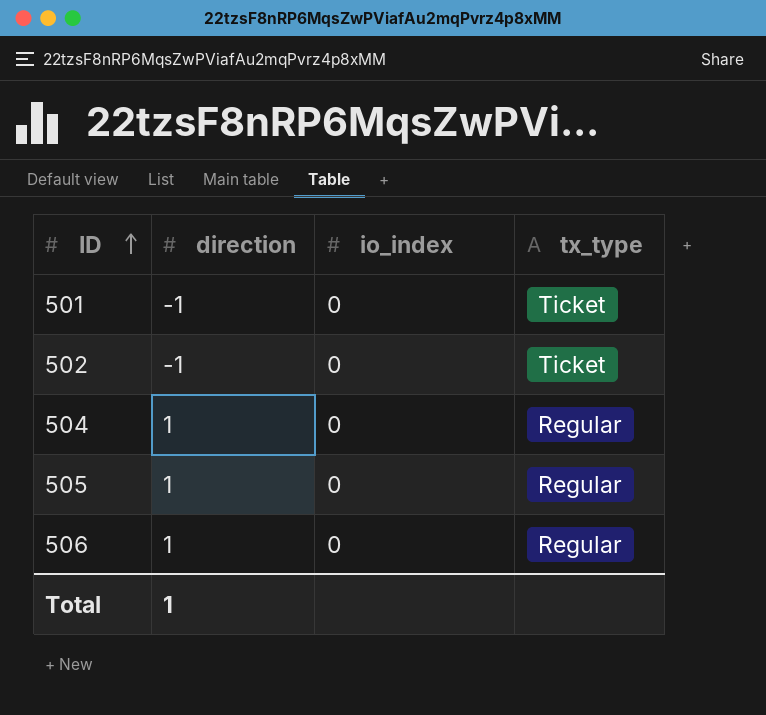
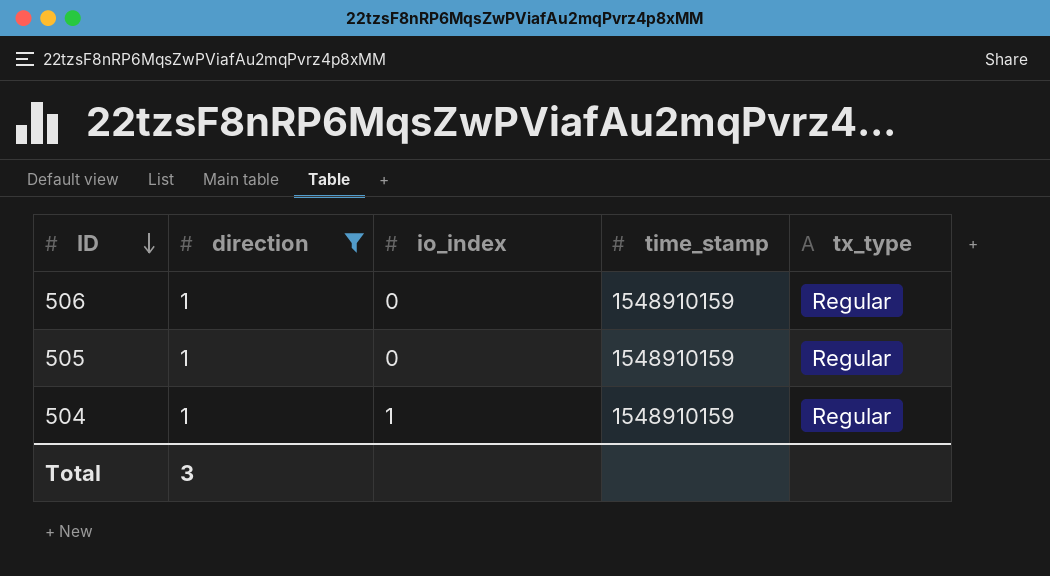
filter: none -> direction = 1
row order: ID ascending -> ID descending
column time_stamp | position: none -> 4
504 | io_index: 0 -> 1
Total | direction: 1 -> 3

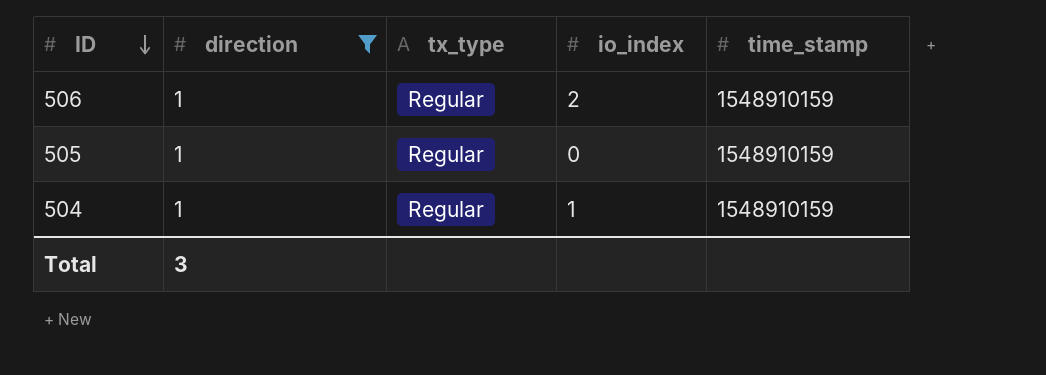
column tx_type | position: 5 -> 3
506 | io_index: 0 -> 2

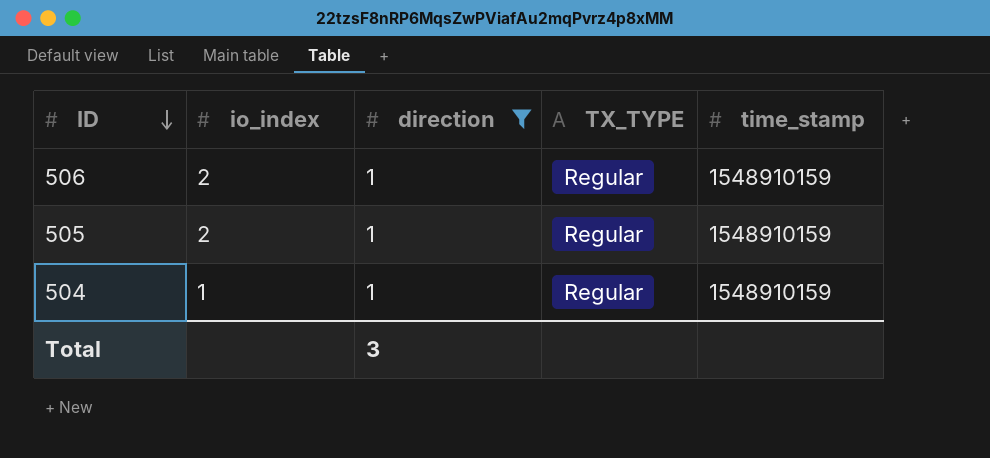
column io_index | position: 4 -> 2
column name: tx_type -> TX_TYPE
505 | io_index: 0 -> 2

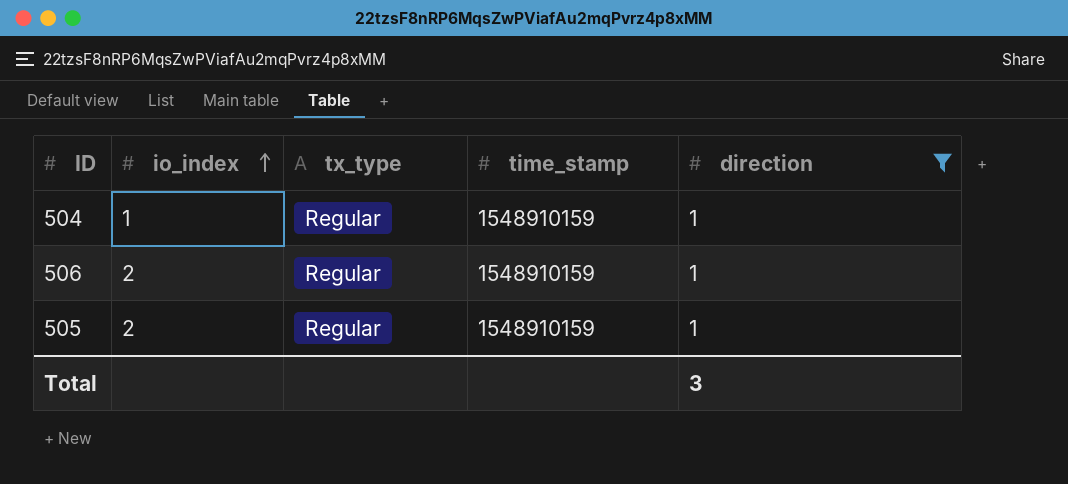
row order: ID descending -> io_index ascending
column name: TX_TYPE -> tx_type
column direction | position: 3 -> 5

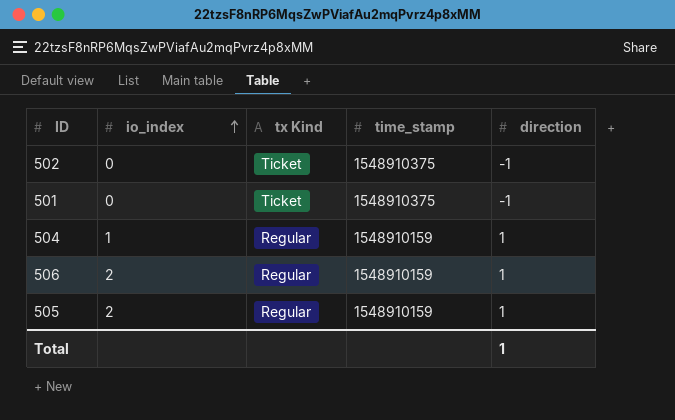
filter: direction = 1 -> none
column name: tx_type -> tx Kind
Total | direction: 3 -> 1

